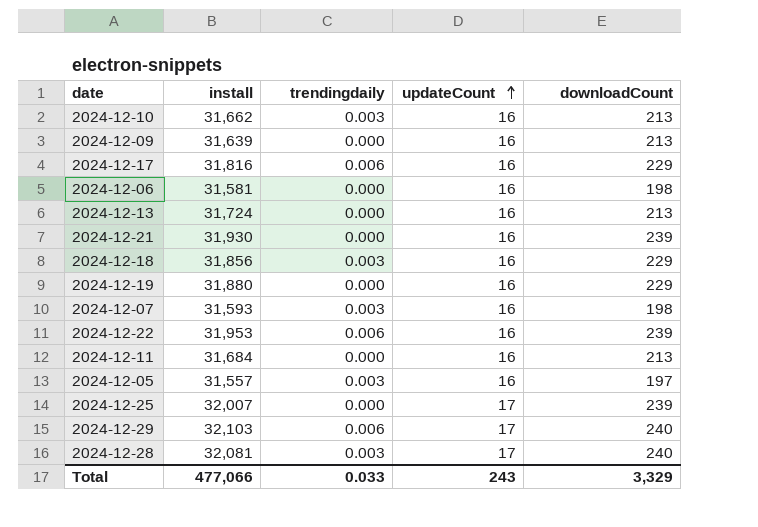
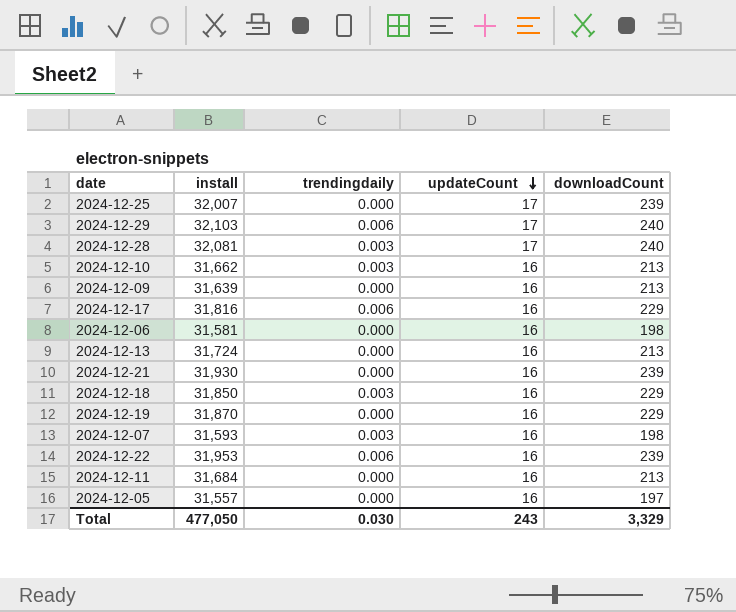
row order: updateCount ascending -> updateCount descending
2024-12-18 | install: 31,856 -> 31,850
2024-12-19 | install: 31,880 -> 31,870
2024-12-05 | trendingdaily: 0.003 -> 0.000
Total | install: 477,066 -> 477,050
Total | trendingdaily: 0.033 -> 0.030

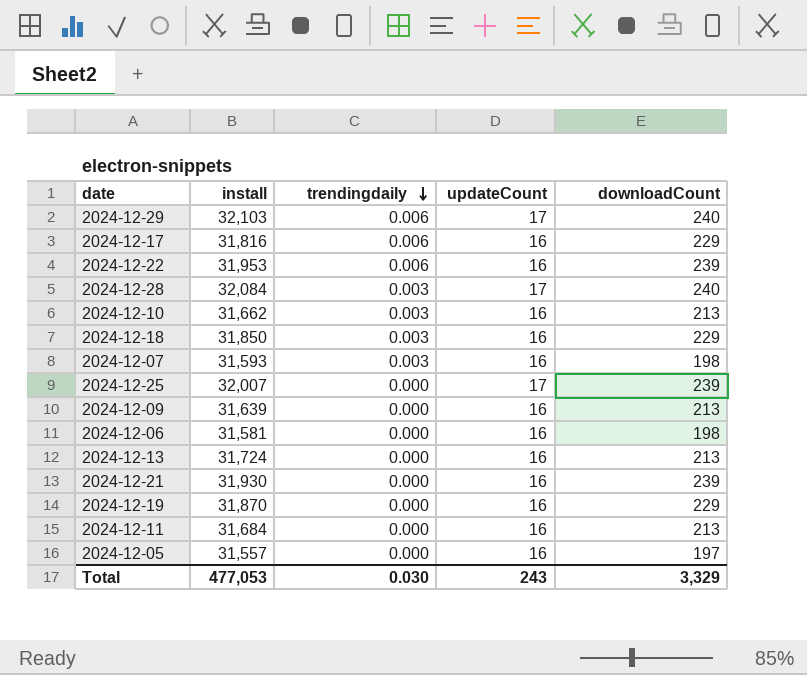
row order: updateCount descending -> trendingdaily descending
2024-12-28 | install: 32,081 -> 32,084
Total | install: 477,050 -> 477,053

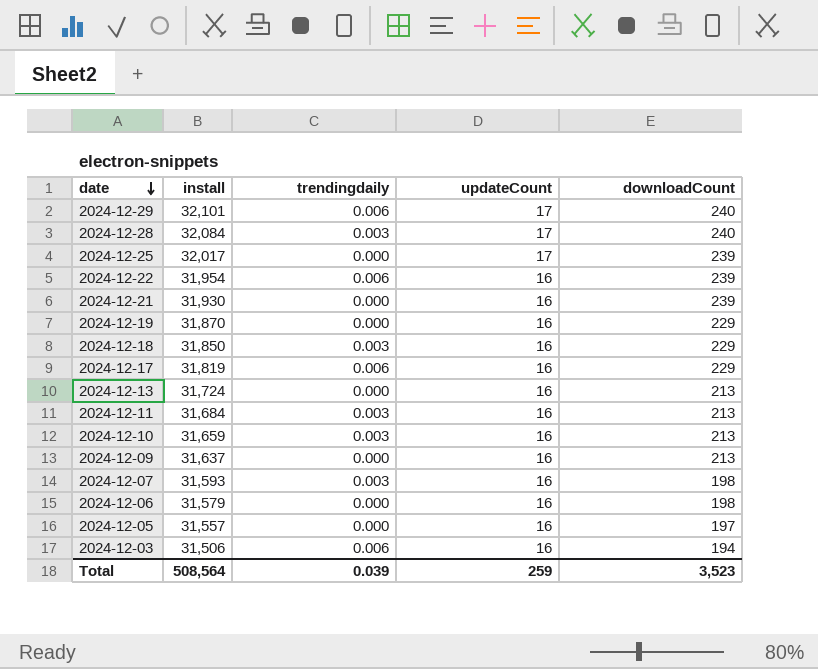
row order: trendingdaily descending -> date descending
2024-12-29 | install: 32,103 -> 32,101
2024-12-25 | install: 32,007 -> 32,017
2024-12-22 | install: 31,953 -> 31,954
2024-12-17 | install: 31,816 -> 31,819
2024-12-11 | trendingdaily: 0.000 -> 0.003
2024-12-10 | install: 31,662 -> 31,659
2024-12-09 | install: 31,639 -> 31,637
2024-12-06 | install: 31,581 -> 31,579
row 2024-12-03: none -> 31,506 | 0.006 | 16 | 194
Total | install: 477,053 -> 508,564
Total | trendingdaily: 0.030 -> 0.039
Total | updateCount: 243 -> 259
Total | downloadCount: 3,329 -> 3,523

